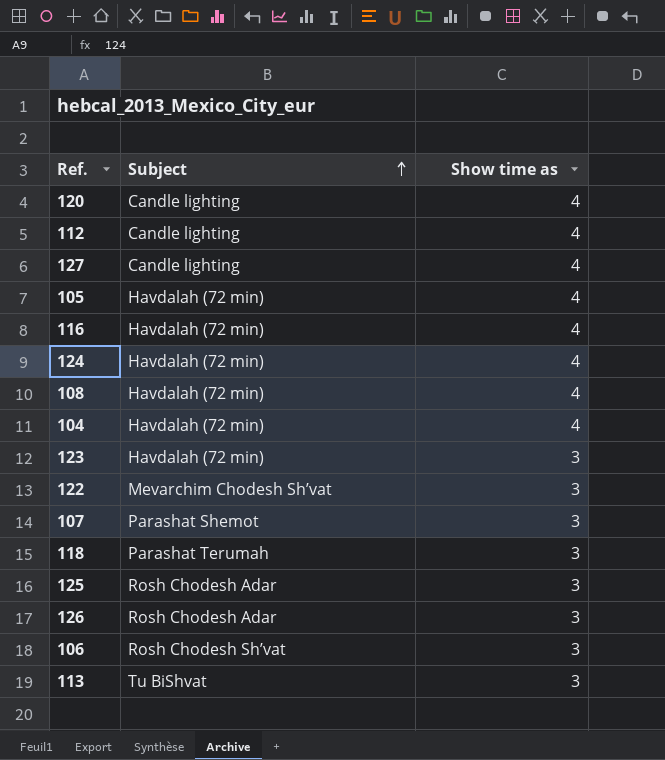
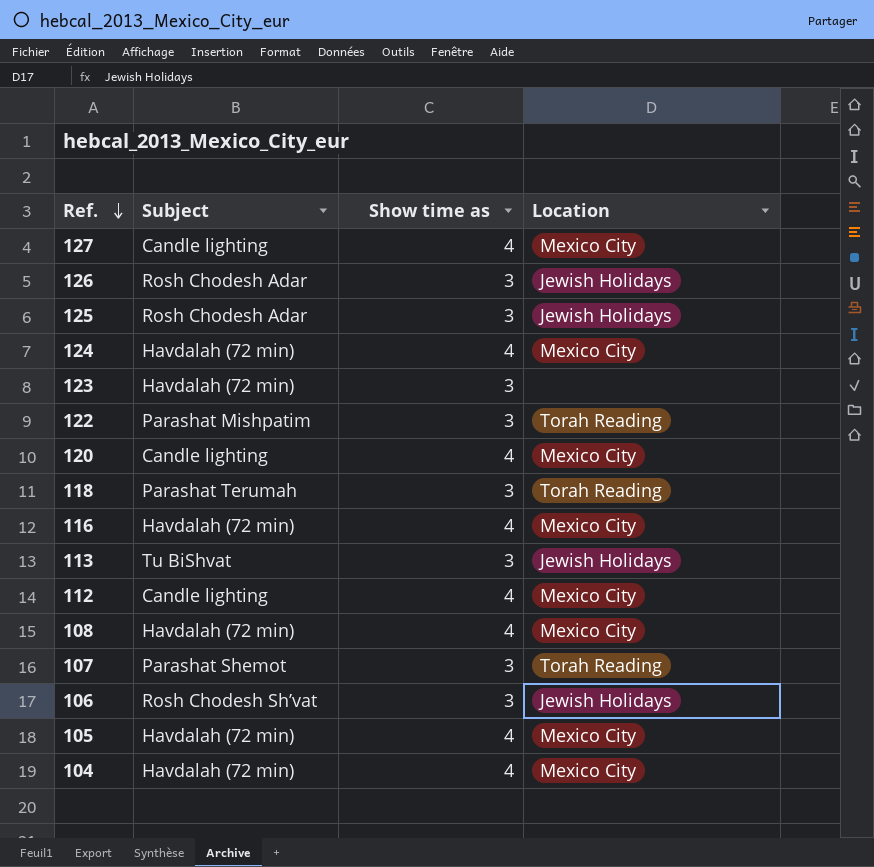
row order: Subject ascending -> Ref. descending
column Location | position: none -> 4
122 | Subject: Mevarchim Chodesh Sh’vat -> Parashat Mishpatim

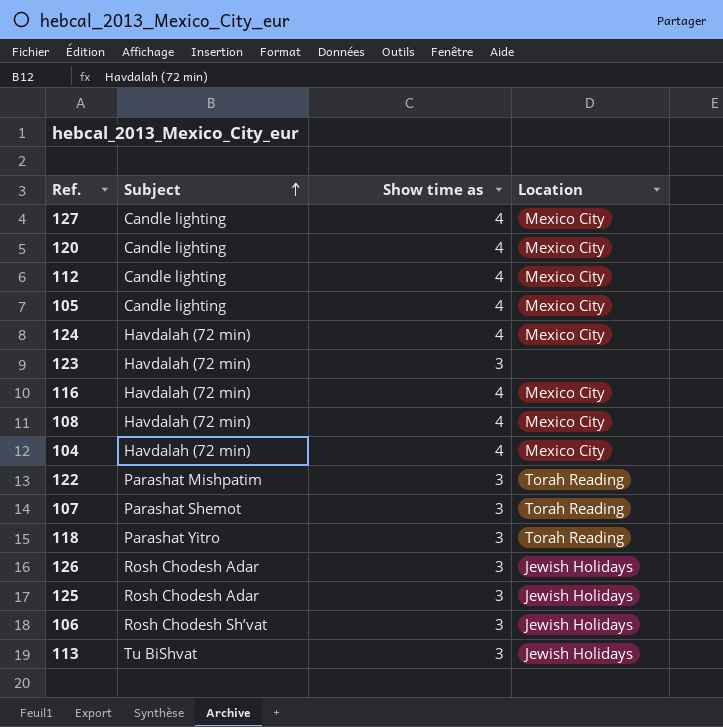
row order: Ref. descending -> Subject ascending
105 | Subject: Havdalah (72 min) -> Candle lighting
118 | Subject: Parashat Terumah -> Parashat Yitro

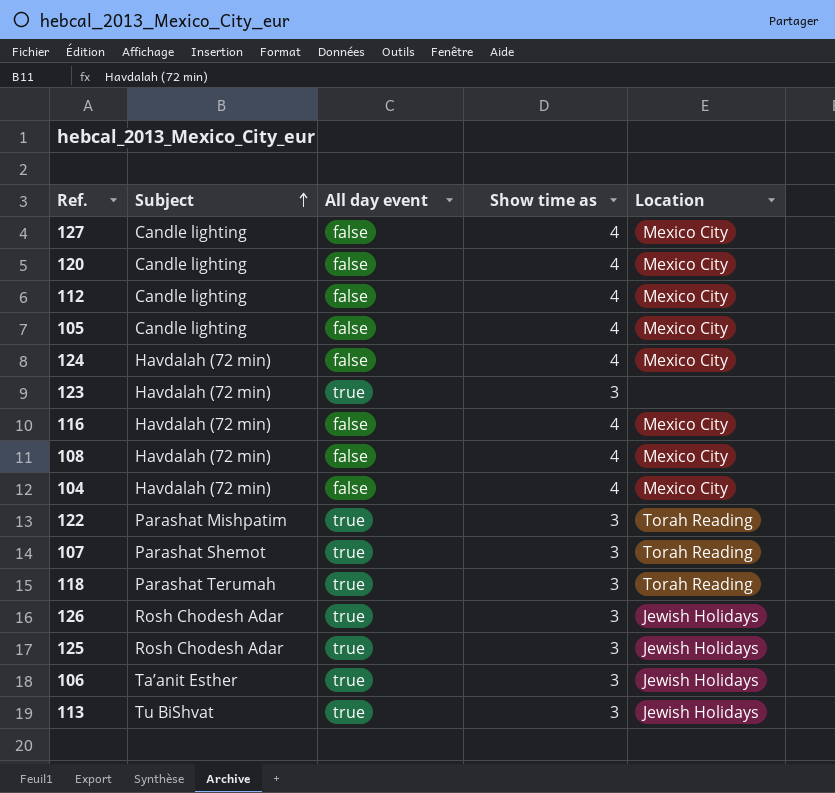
column All day event | position: none -> 3
118 | Subject: Parashat Yitro -> Parashat Terumah
106 | Subject: Rosh Chodesh Sh’vat -> Ta’anit Esther

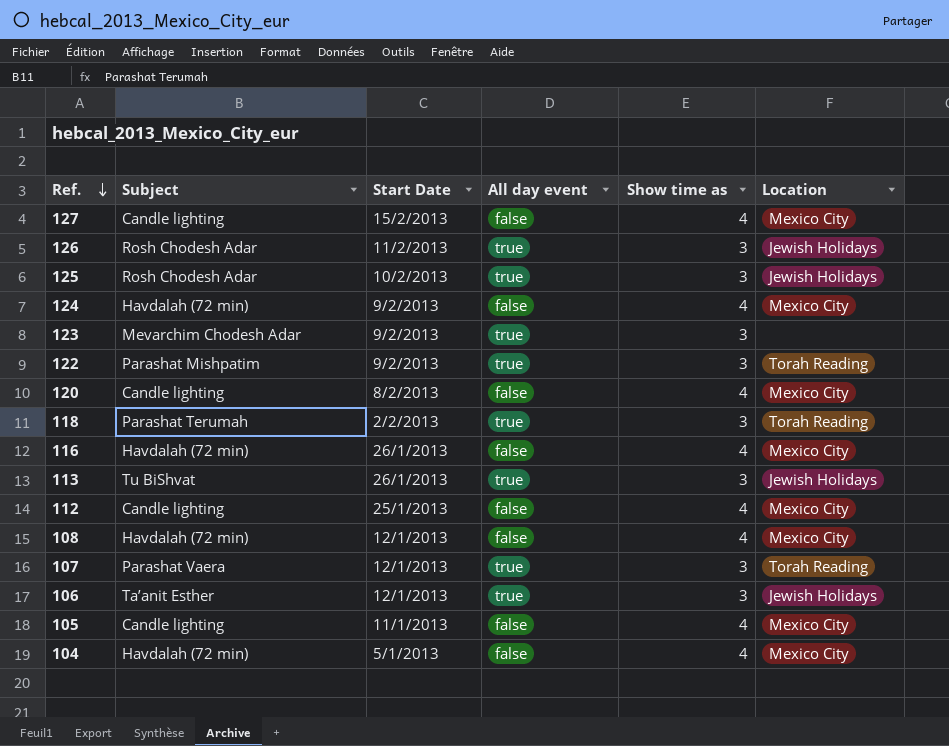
row order: Subject ascending -> Ref. descending
column Start Date | position: none -> 3
123 | Subject: Havdalah (72 min) -> Mevarchim Chodesh Adar
107 | Subject: Parashat Shemot -> Parashat Vaera

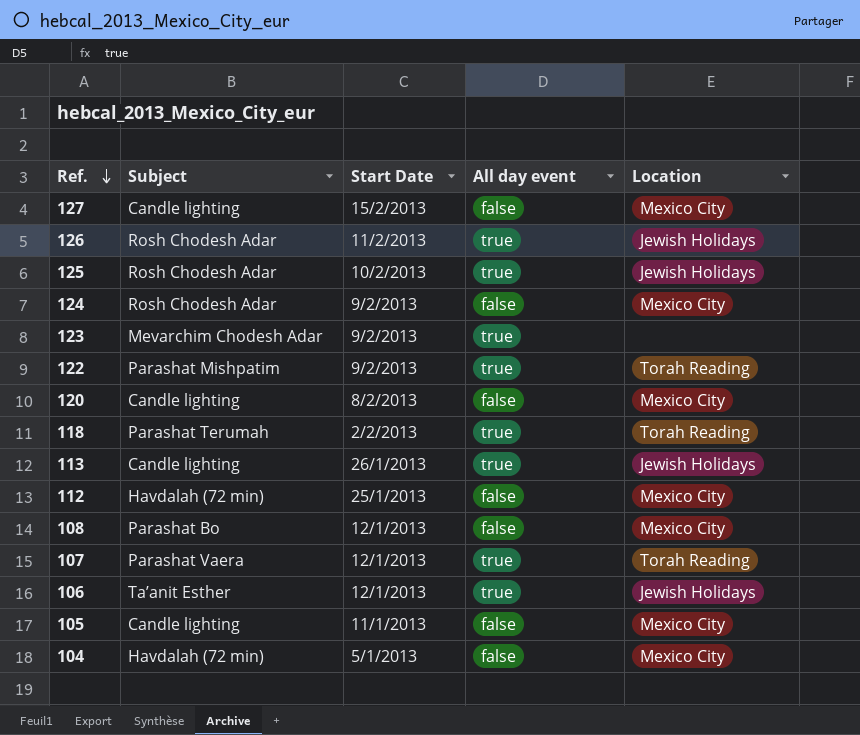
column Show time as | position: 5 -> none
row 116: Havdalah (72 min) | 26/1/2013 | false | 4 | Mexico City -> none
124 | Subject: Havdalah (72 min) -> Rosh Chodesh Adar
113 | Subject: Tu BiShvat -> Candle lighting
112 | Subject: Candle lighting -> Havdalah (72 min)
108 | Subject: Havdalah (72 min) -> Parashat Bo

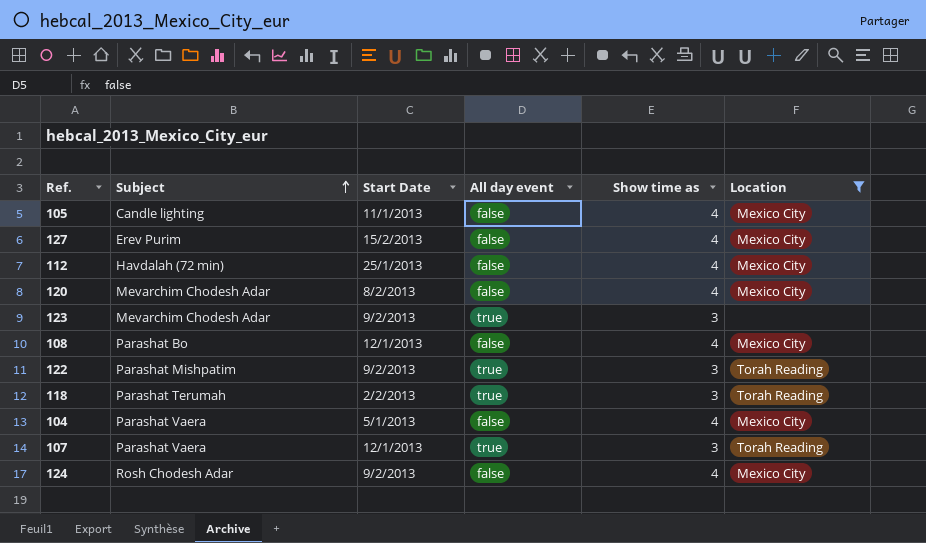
filter: none -> Location != Jewish Holidays
row order: Ref. descending -> Subject ascending
column Show time as | position: none -> 5
127 | Subject: Candle lighting -> Erev Purim
120 | Subject: Candle lighting -> Mevarchim Chodesh Adar
104 | Subject: Havdalah (72 min) -> Parashat Vaera

